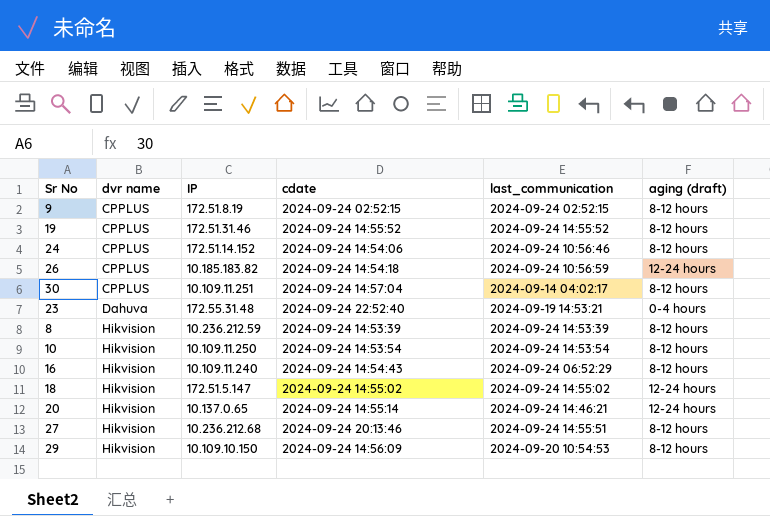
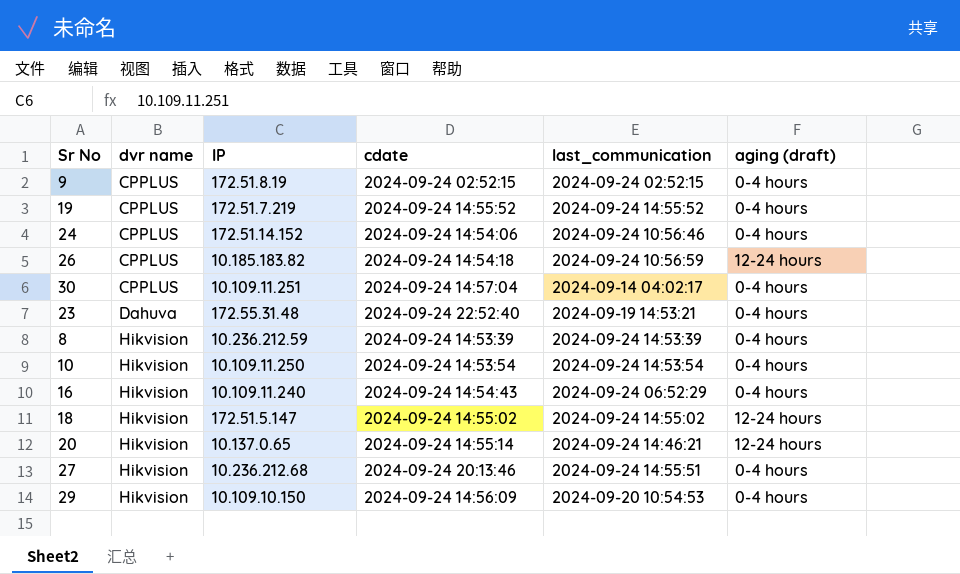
9 | aging (draft): 8-12 hours -> 0-4 hours
19 | IP: 172.51.31.46 -> 172.51.7.219
19 | aging (draft): 8-12 hours -> 0-4 hours
24 | aging (draft): 8-12 hours -> 0-4 hours
30 | aging (draft): 8-12 hours -> 0-4 hours
8 | aging (draft): 8-12 hours -> 0-4 hours
10 | aging (draft): 8-12 hours -> 0-4 hours
16 | aging (draft): 8-12 hours -> 0-4 hours
27 | aging (draft): 8-12 hours -> 0-4 hours
29 | aging (draft): 8-12 hours -> 0-4 hours

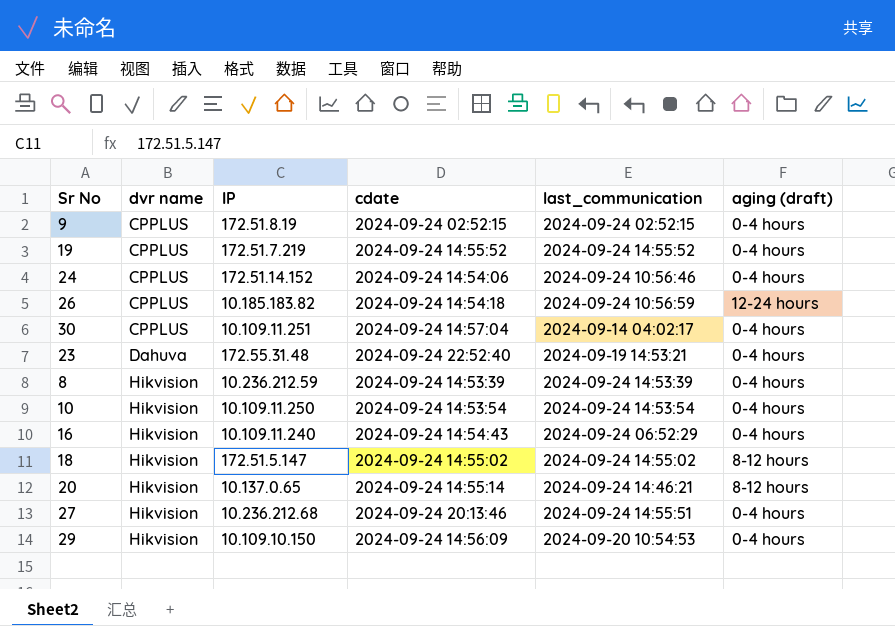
18 | aging (draft): 12-24 hours -> 8-12 hours
20 | aging (draft): 12-24 hours -> 8-12 hours

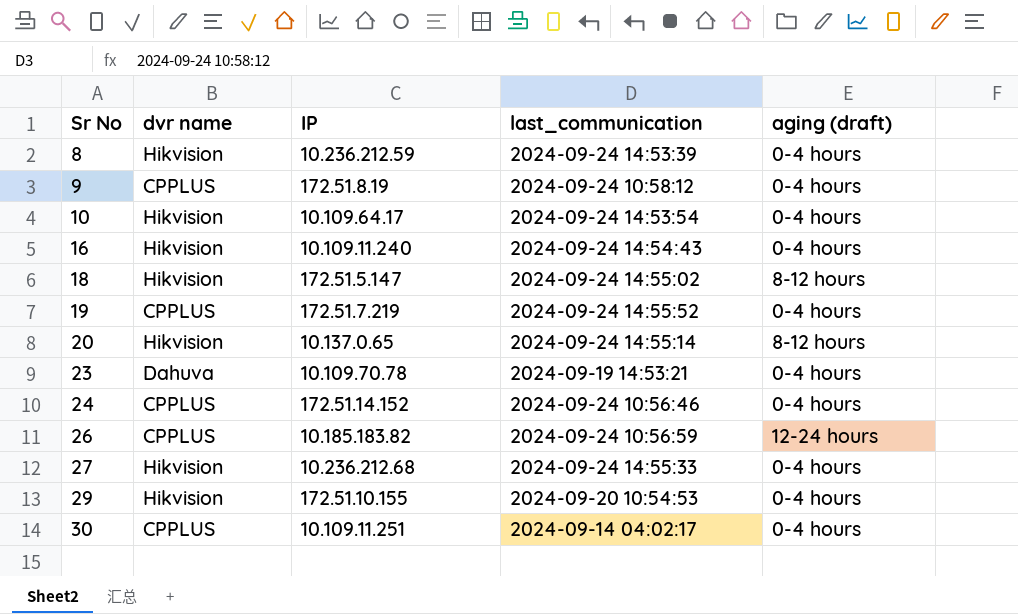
row order: dvr name ascending -> Sr No ascending
column cdate | position: 4 -> none
9 | last_communication: 2024-09-24 02:52:15 -> 2024-09-24 10:58:12
10 | IP: 10.109.11.250 -> 10.109.64.17
16 | last_communication: 2024-09-24 06:52:29 -> 2024-09-24 14:54:43
20 | last_communication: 2024-09-24 14:46:21 -> 2024-09-24 14:55:14
23 | IP: 172.55.31.48 -> 10.109.70.78
27 | last_communication: 2024-09-24 14:55:51 -> 2024-09-24 14:55:33
29 | IP: 10.109.10.150 -> 172.51.10.155

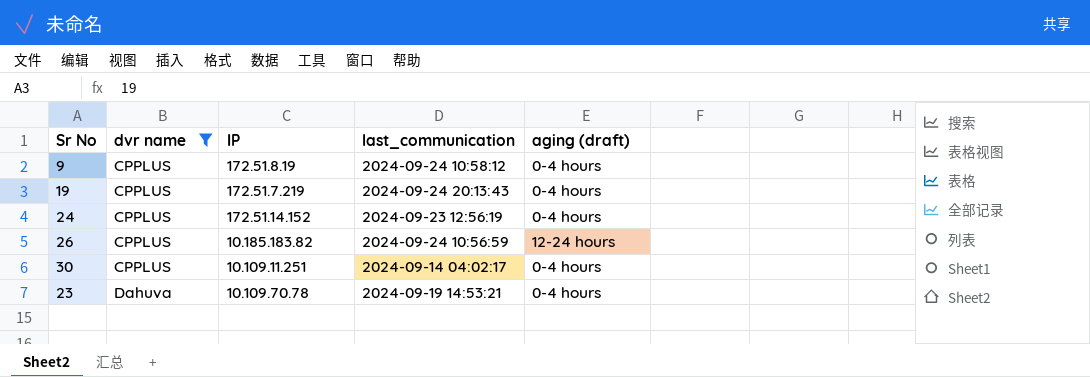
filter: none -> dvr name != Hikvision
row order: Sr No ascending -> dvr name ascending
19 | last_communication: 2024-09-24 14:55:52 -> 2024-09-24 20:13:43
24 | last_communication: 2024-09-24 10:56:46 -> 2024-09-23 12:56:19

